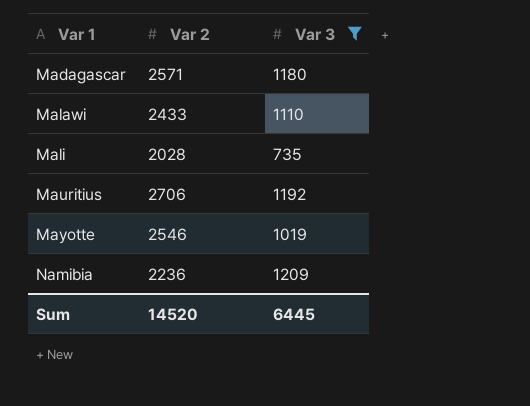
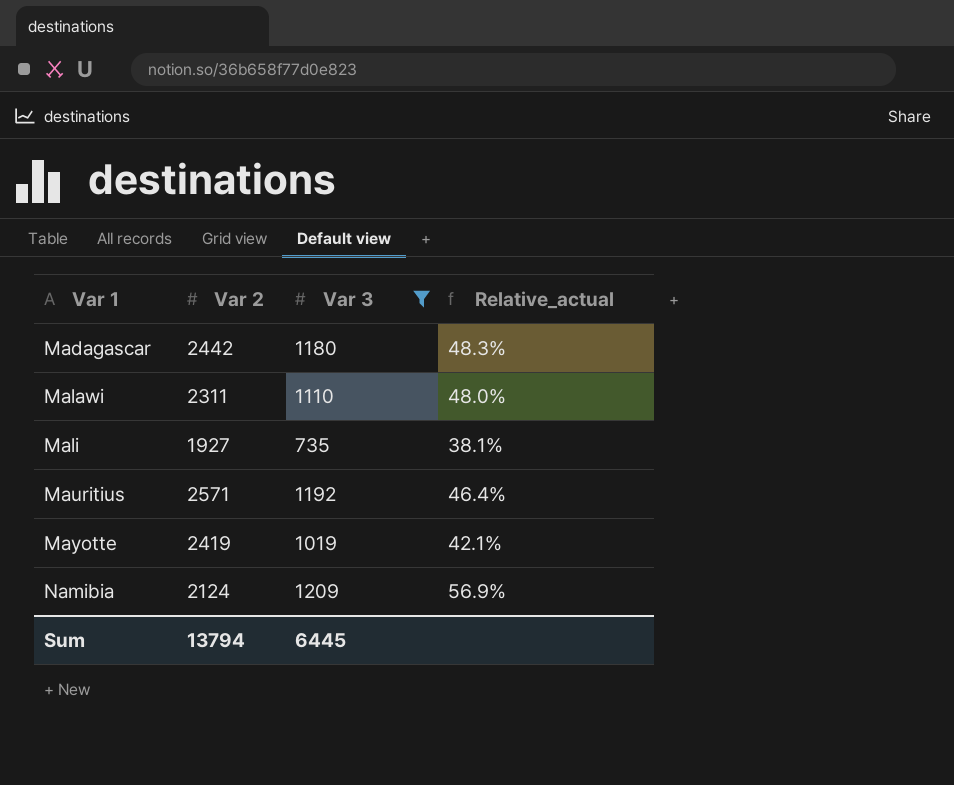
column Relative_actual | formula: none -> [Var 3] / [Var 2]
Madagascar | Var 2: 2571 -> 2442
Malawi | Var 2: 2433 -> 2311
Mali | Var 2: 2028 -> 1927
Mauritius | Var 2: 2706 -> 2571
Mayotte | Var 2: 2546 -> 2419
Namibia | Var 2: 2236 -> 2124
Sum | Var 2: 14520 -> 13794

